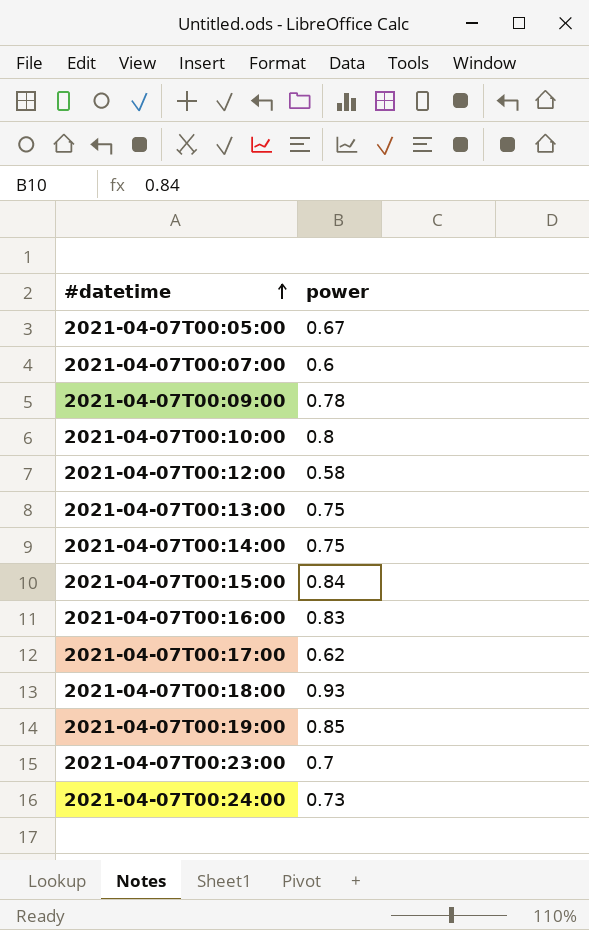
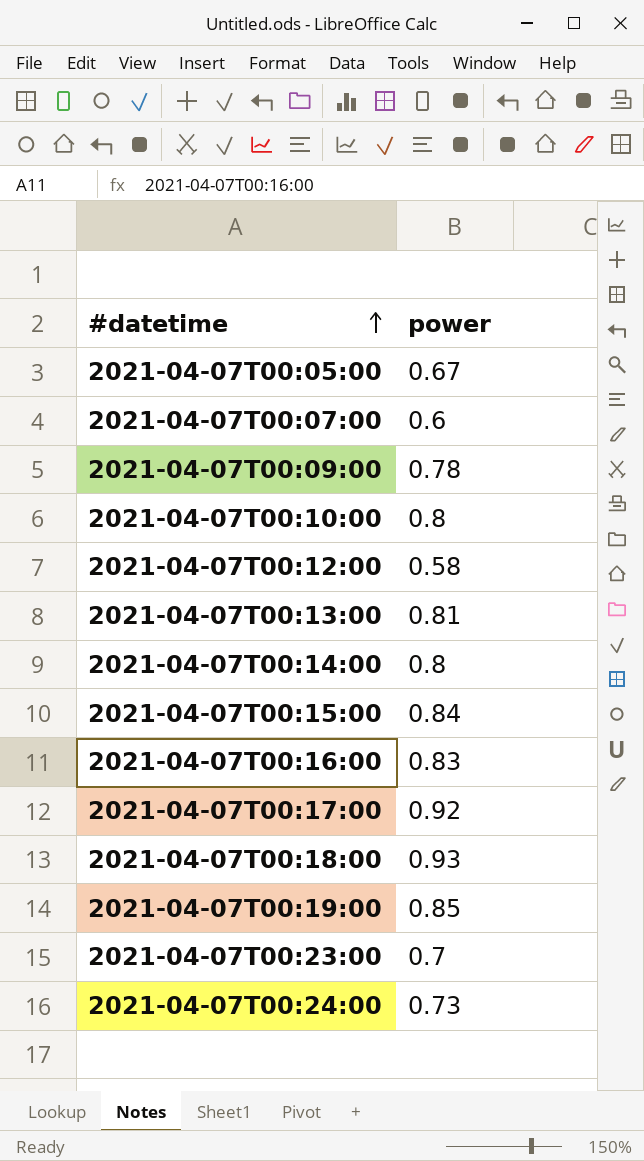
2021-04-07T00:13:00 | power: 0.75 -> 0.81
2021-04-07T00:14:00 | power: 0.75 -> 0.8
2021-04-07T00:17:00 | power: 0.62 -> 0.92

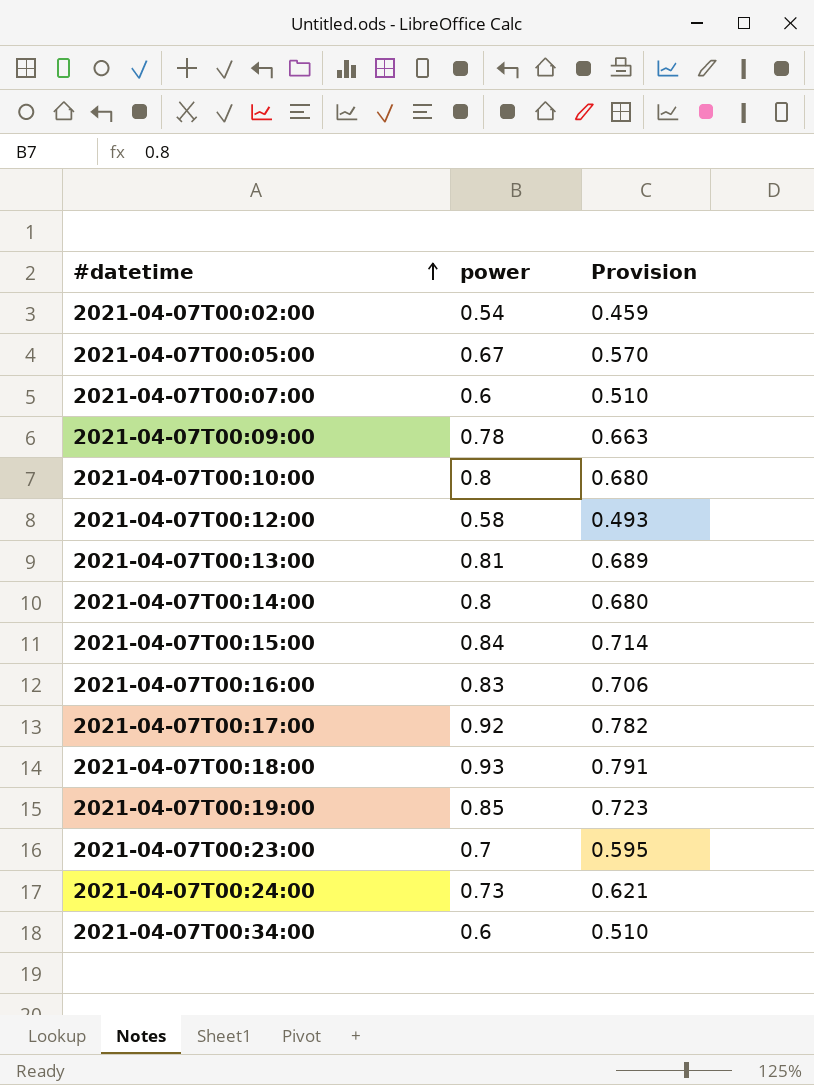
column Provision | formula: none -> [power] * 0.85
row 2021-04-07T00:02:00: none -> 0.54 | 0.459
row 2021-04-07T00:34:00: none -> 0.6 | 0.510

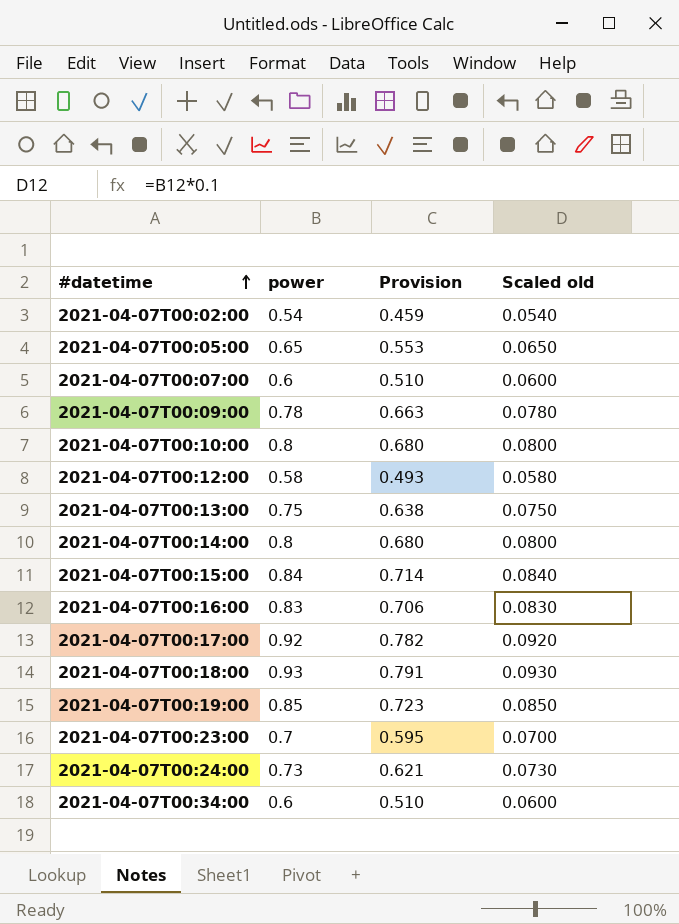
column Scaled old | formula: none -> [power] * 0.1
2021-04-07T00:05:00 | power: 0.67 -> 0.65
2021-04-07T00:05:00 | Provision: 0.570 -> 0.553
2021-04-07T00:13:00 | power: 0.81 -> 0.75
2021-04-07T00:13:00 | Provision: 0.689 -> 0.638

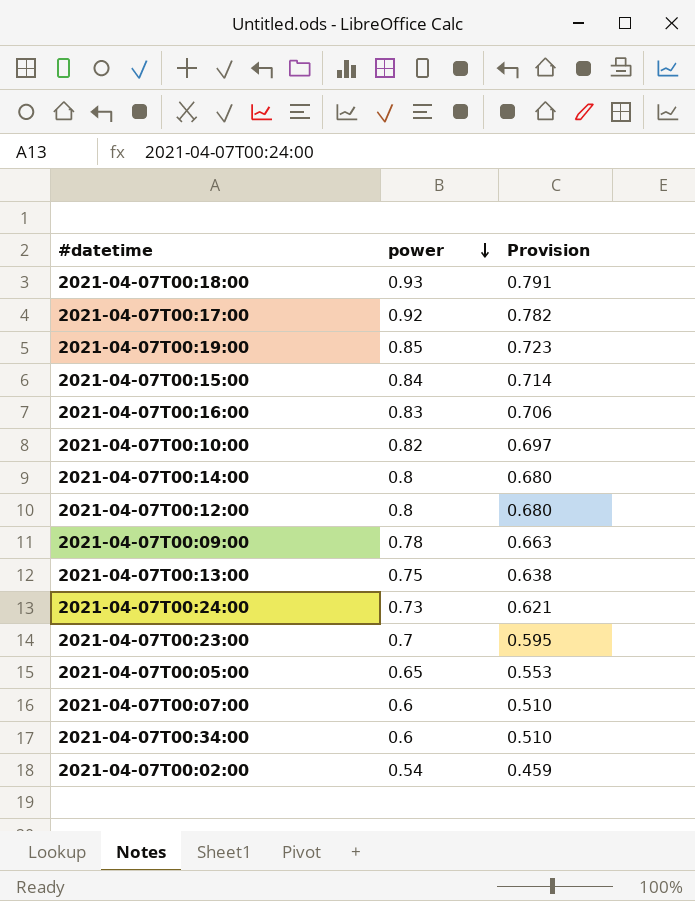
row order: #datetime ascending -> power descending
column Scaled old | formula: [power] * 0.1 -> none
2021-04-07T00:10:00 | power: 0.8 -> 0.82
2021-04-07T00:10:00 | Provision: 0.680 -> 0.697
2021-04-07T00:12:00 | power: 0.58 -> 0.8
2021-04-07T00:12:00 | Provision: 0.493 -> 0.680

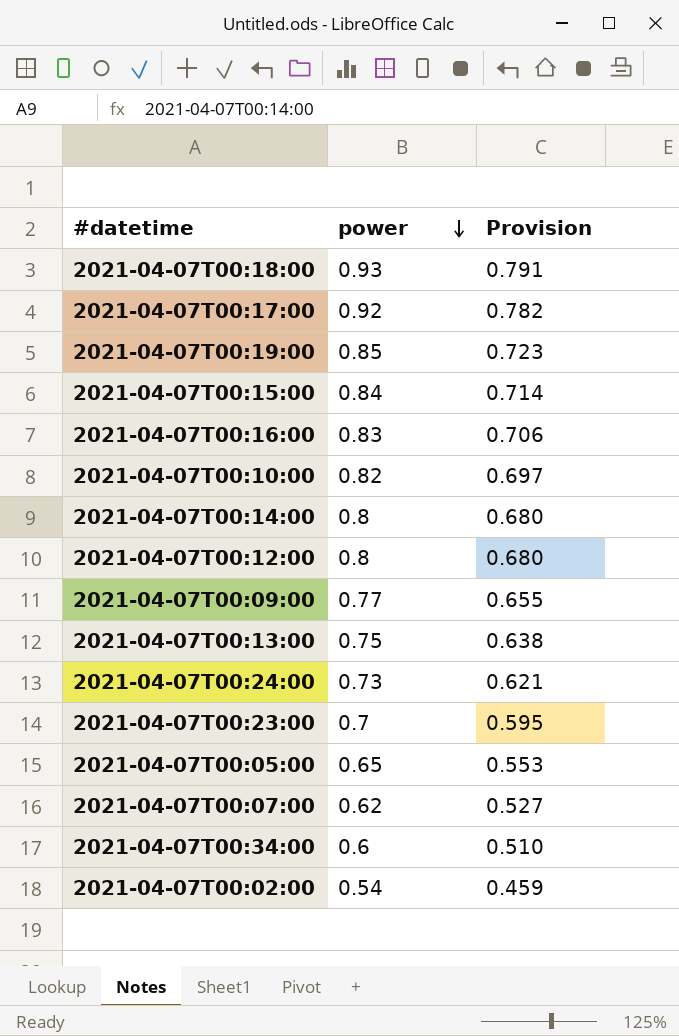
2021-04-07T00:09:00 | power: 0.78 -> 0.77
2021-04-07T00:09:00 | Provision: 0.663 -> 0.655
2021-04-07T00:07:00 | power: 0.6 -> 0.62
2021-04-07T00:07:00 | Provision: 0.510 -> 0.527

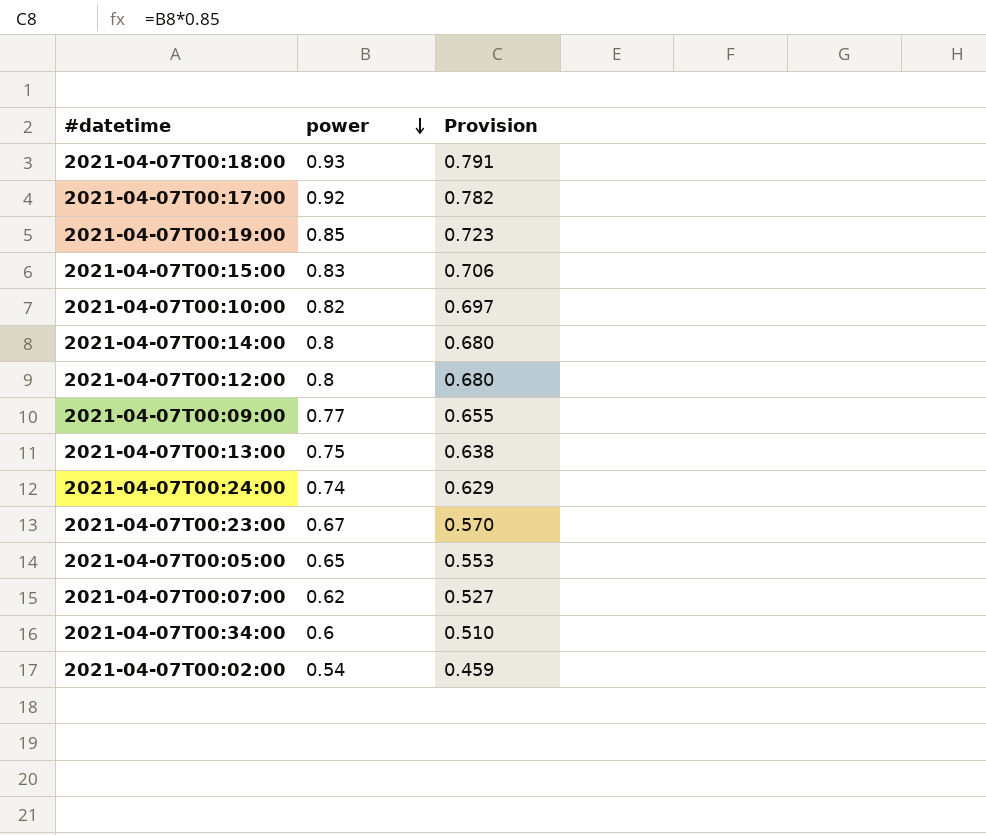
row 2021-04-07T00:16:00: 0.83 | 0.706 -> none
2021-04-07T00:15:00 | power: 0.84 -> 0.83
2021-04-07T00:15:00 | Provision: 0.714 -> 0.706
2021-04-07T00:24:00 | power: 0.73 -> 0.74
2021-04-07T00:24:00 | Provision: 0.621 -> 0.629
2021-04-07T00:23:00 | power: 0.7 -> 0.67
2021-04-07T00:23:00 | Provision: 0.595 -> 0.570

